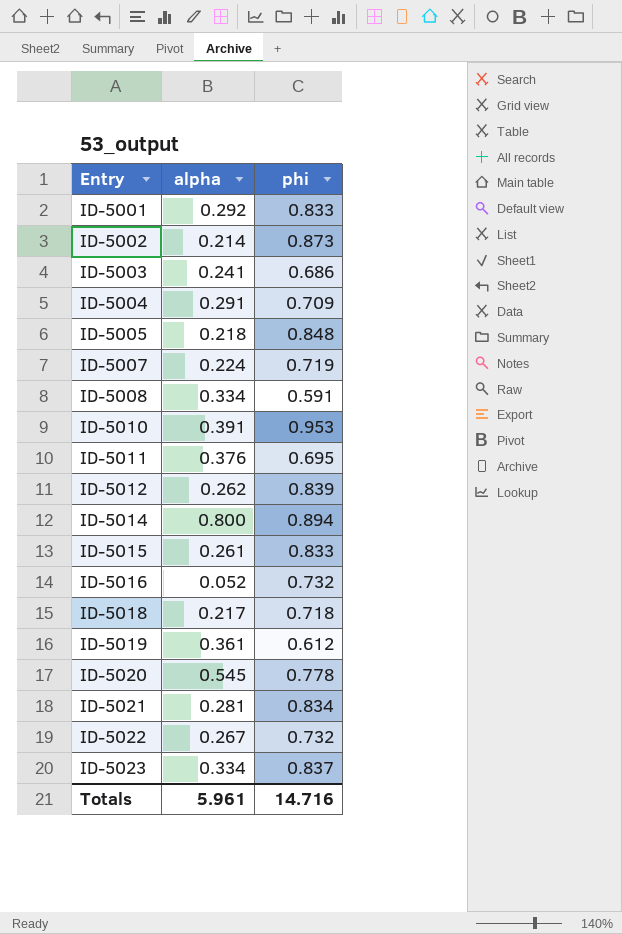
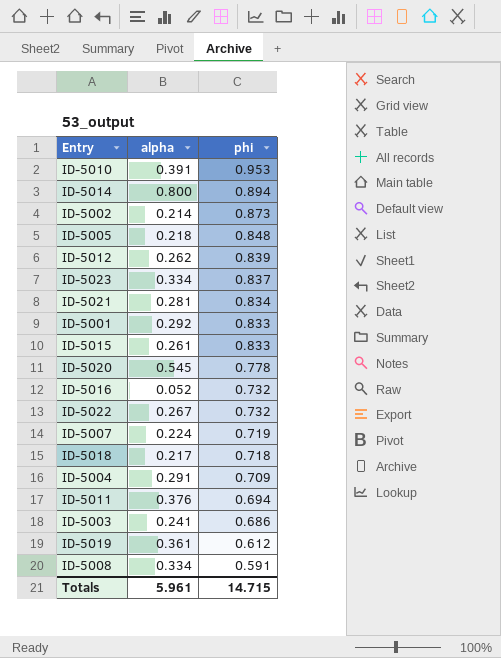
row order: Entry ascending -> phi descending
ID-5011 | phi: 0.695 -> 0.694
Totals | phi: 14.716 -> 14.715

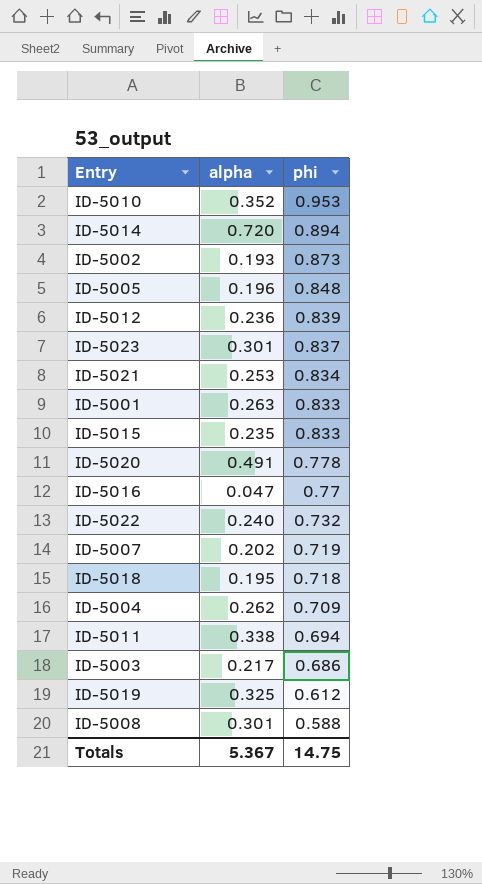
ID-5010 | alpha: 0.391 -> 0.352
ID-5014 | alpha: 0.800 -> 0.720
ID-5002 | alpha: 0.214 -> 0.193
ID-5005 | alpha: 0.218 -> 0.196
ID-5012 | alpha: 0.262 -> 0.236
ID-5023 | alpha: 0.334 -> 0.301
ID-5021 | alpha: 0.281 -> 0.253
ID-5001 | alpha: 0.292 -> 0.263
ID-5015 | alpha: 0.261 -> 0.235
ID-5020 | alpha: 0.545 -> 0.491
ID-5016 | alpha: 0.052 -> 0.047
ID-5016 | phi: 0.732 -> 0.77
ID-5022 | alpha: 0.267 -> 0.240
ID-5007 | alpha: 0.224 -> 0.202
ID-5018 | alpha: 0.217 -> 0.195
ID-5004 | alpha: 0.291 -> 0.262
ID-5011 | alpha: 0.376 -> 0.338
ID-5003 | alpha: 0.241 -> 0.217
ID-5019 | alpha: 0.361 -> 0.325
ID-5008 | alpha: 0.334 -> 0.301
ID-5008 | phi: 0.591 -> 0.588
Totals | alpha: 5.961 -> 5.367
Totals | phi: 14.715 -> 14.75

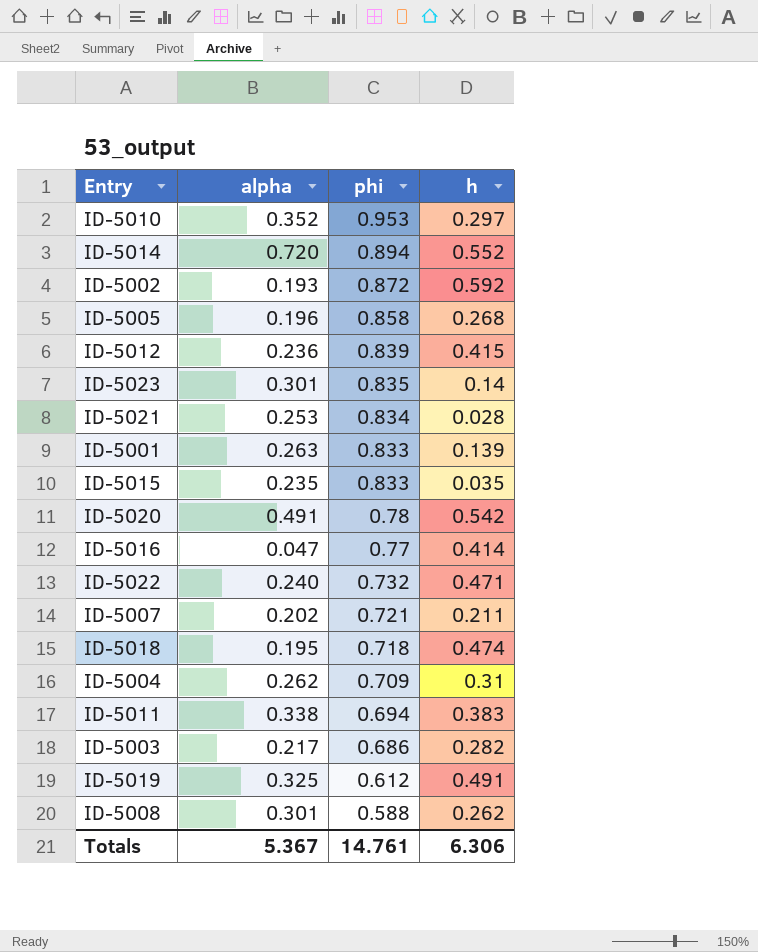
column h | position: none -> 4
ID-5002 | phi: 0.873 -> 0.872
ID-5005 | phi: 0.848 -> 0.858
ID-5023 | phi: 0.837 -> 0.835
ID-5020 | phi: 0.778 -> 0.78
ID-5007 | phi: 0.719 -> 0.721
Totals | phi: 14.75 -> 14.761

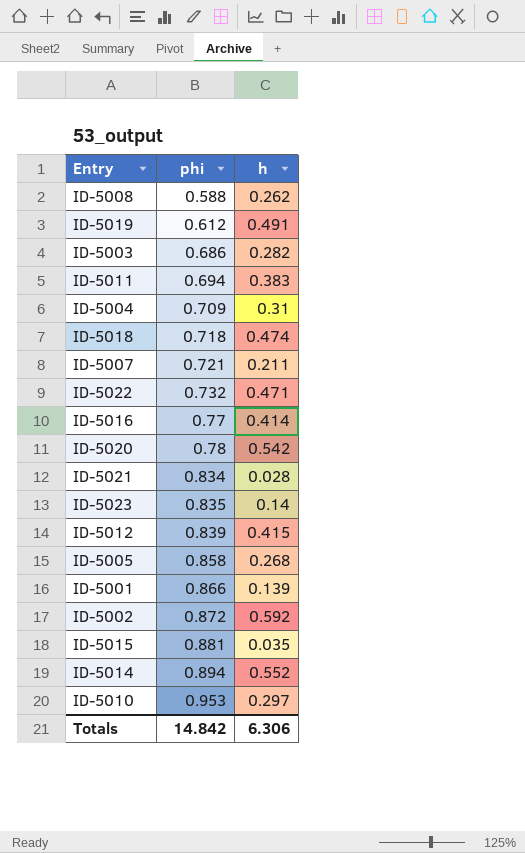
row order: phi descending -> phi ascending
column alpha | position: 2 -> none
ID-5001 | phi: 0.833 -> 0.866
ID-5015 | phi: 0.833 -> 0.881
Totals | phi: 14.761 -> 14.842

